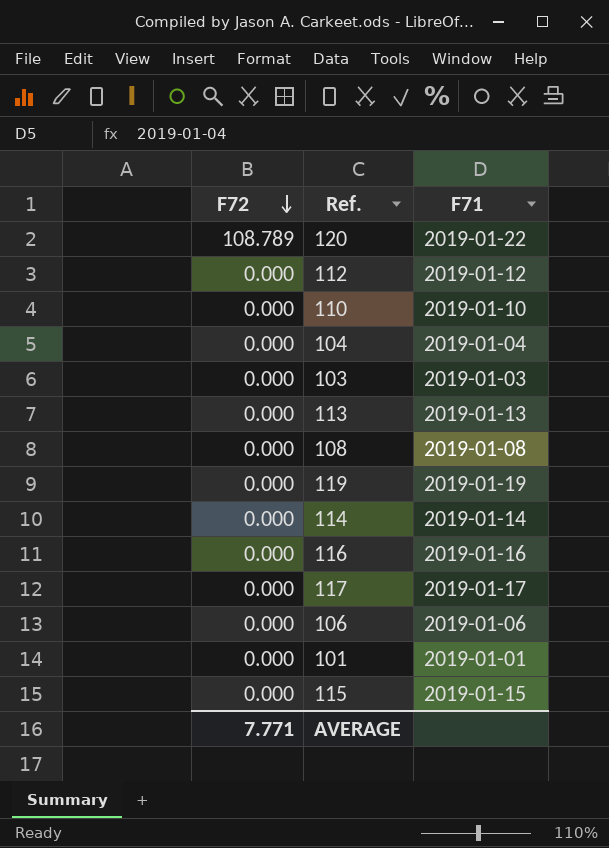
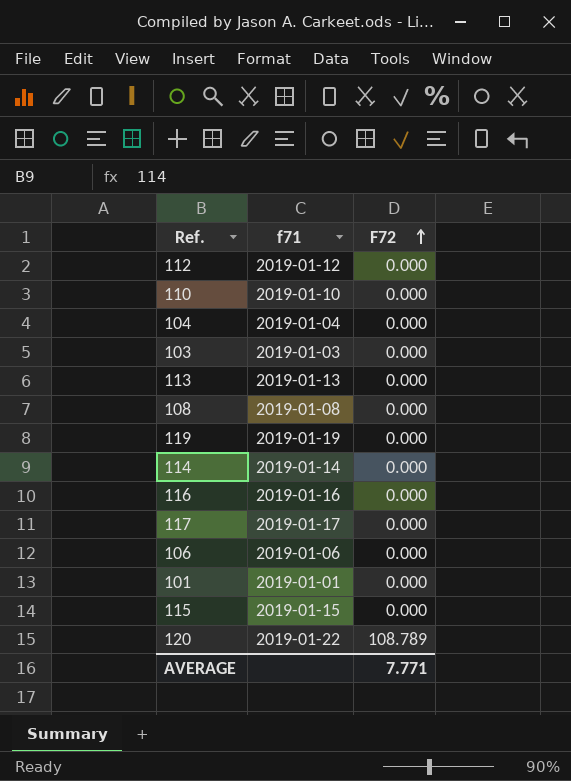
row order: F72 descending -> F72 ascending
column name: F71 -> f71
column F72 | position: 1 -> 3

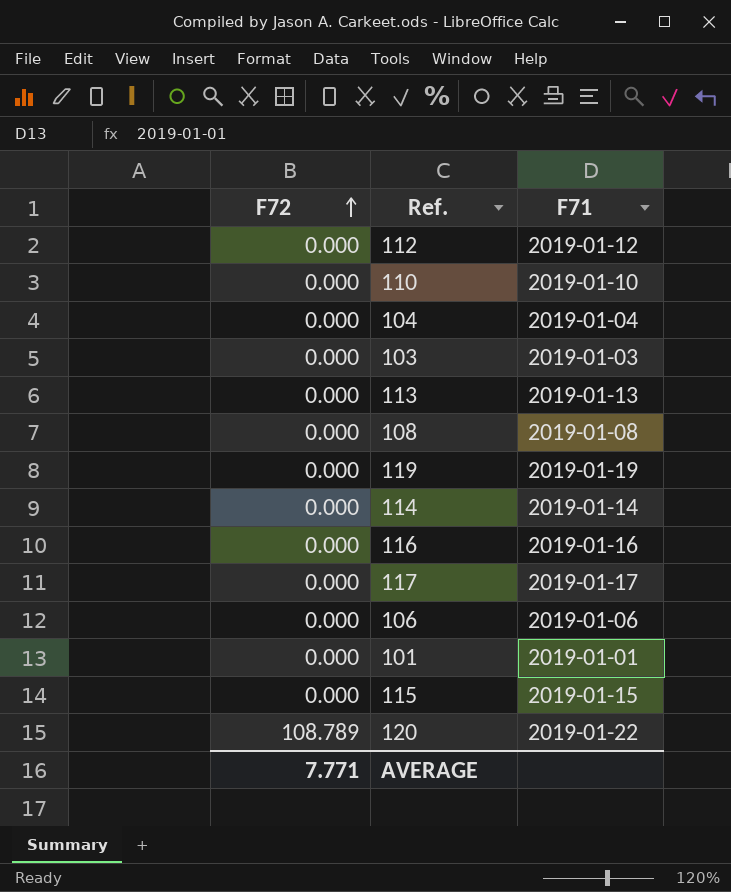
column F72 | position: 3 -> 1
column name: f71 -> F71

